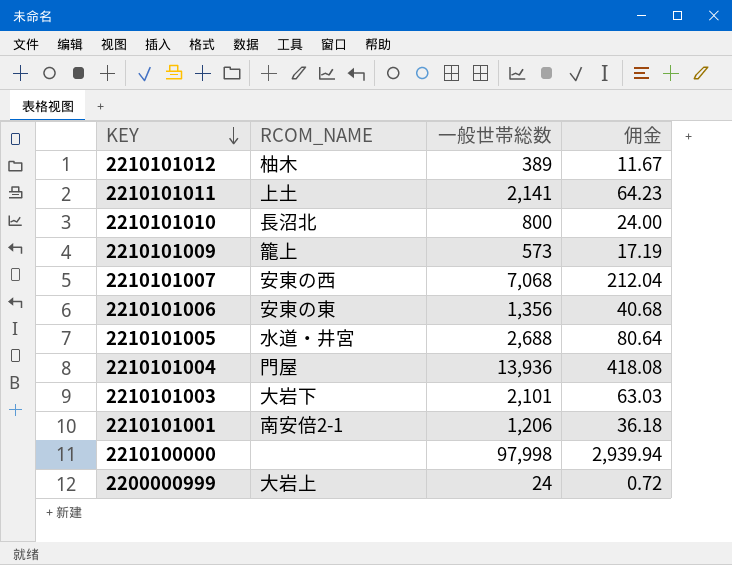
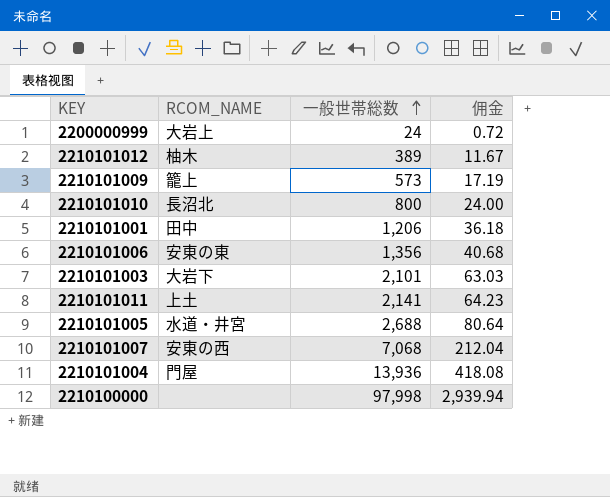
row order: KEY descending -> 一般世帯総数 ascending
2210101001 | RCOM_NAME: 南安倍2-1 -> 田中

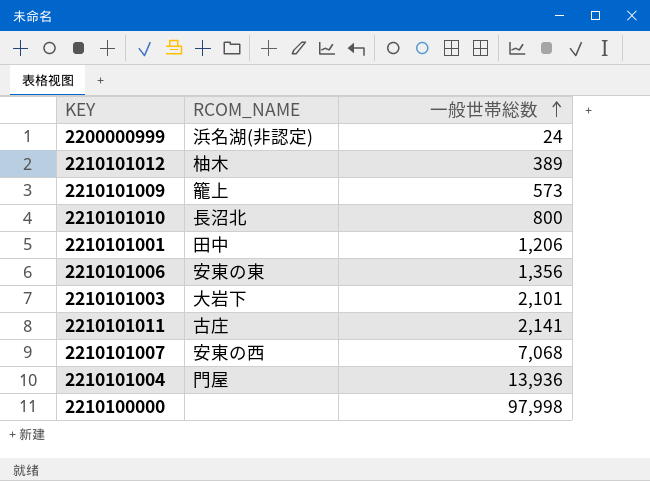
column 佣金 | formula: [一般世帯総数] * 0.03 -> none
row 2210101005: 水道・井宮 | 2,688 | 80.64 -> none
2200000999 | RCOM_NAME: 大岩上 -> 浜名湖(非認定)
2210101011 | RCOM_NAME: 上土 -> 古庄

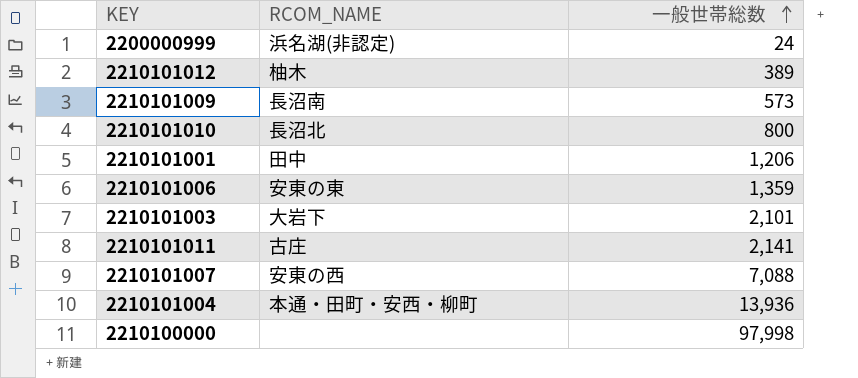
2210101009 | RCOM_NAME: 籠上 -> 長沼南
2210101006 | 一般世帯総数: 1,356 -> 1,359
2210101007 | 一般世帯総数: 7,068 -> 7,088
2210101004 | RCOM_NAME: 門屋 -> 本通・田町・安西・柳町

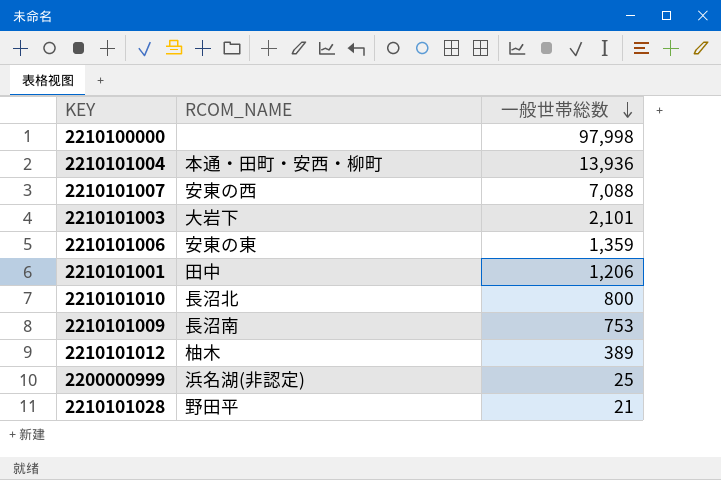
row order: 一般世帯総数 ascending -> 一般世帯総数 descending
row 2210101011: 古庄 | 2,141 -> none
2210101009 | 一般世帯総数: 573 -> 753
2200000999 | 一般世帯総数: 24 -> 25
row 2210101028: none -> 野田平 | 21

